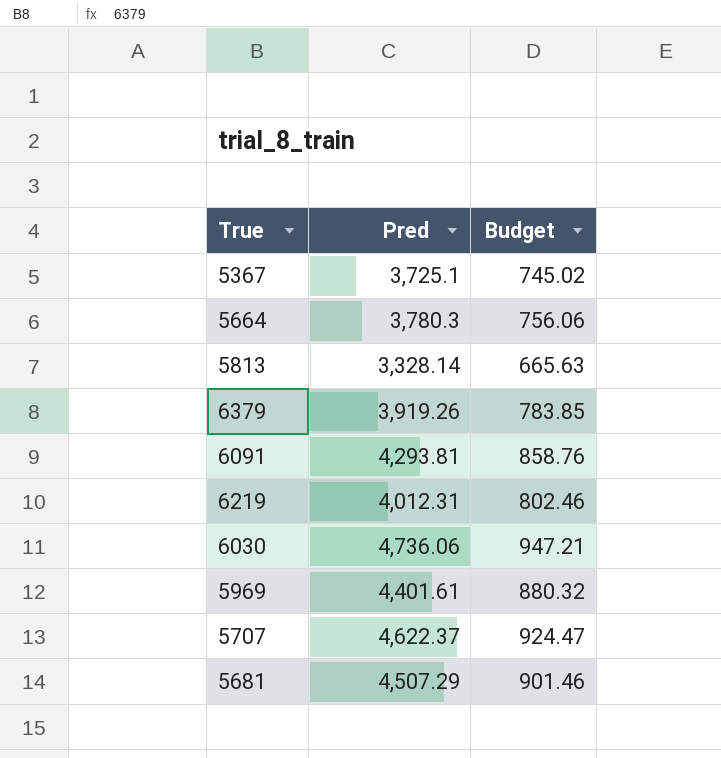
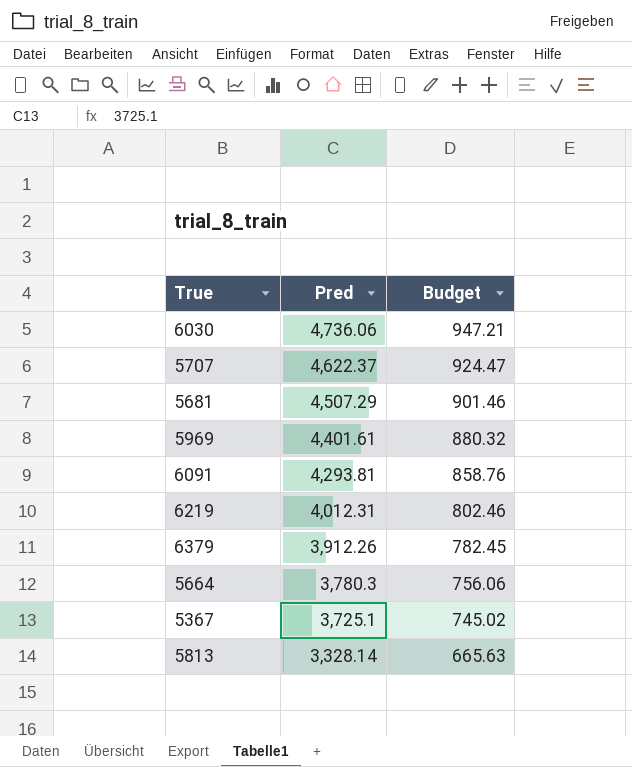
row order: none -> Pred descending
6379 | Pred: 3,919.26 -> 3,912.26
6379 | Budget: 783.85 -> 782.45

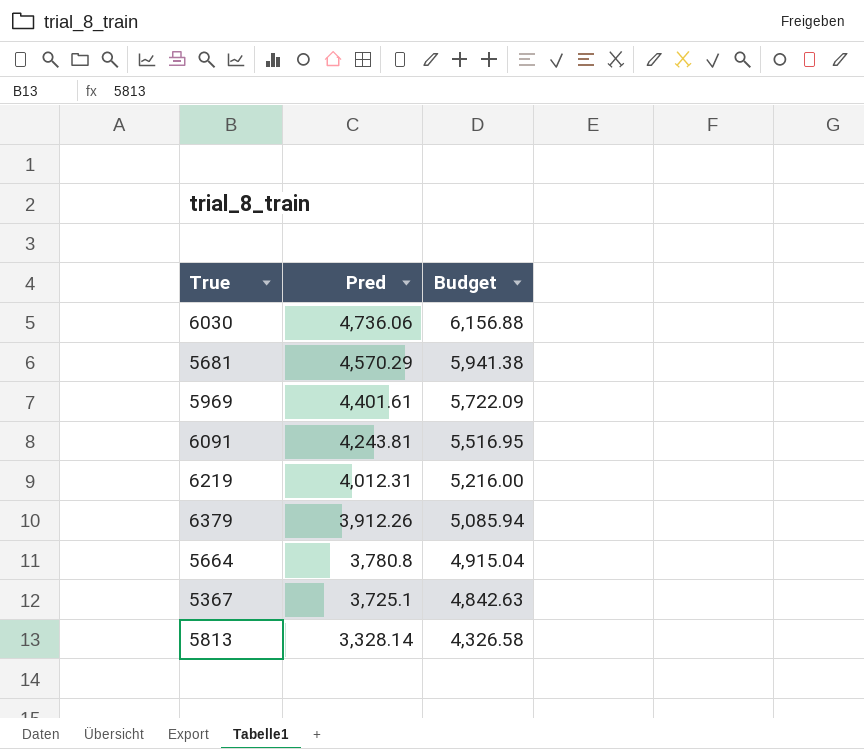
column Budget | formula: [Pred] * 0.2 -> [Pred] * 1.3
row 5707: 4,622.37 | 924.47 -> none
5681 | Pred: 4,507.29 -> 4,570.29
6091 | Pred: 4,293.81 -> 4,243.81
5664 | Pred: 3,780.3 -> 3,780.8

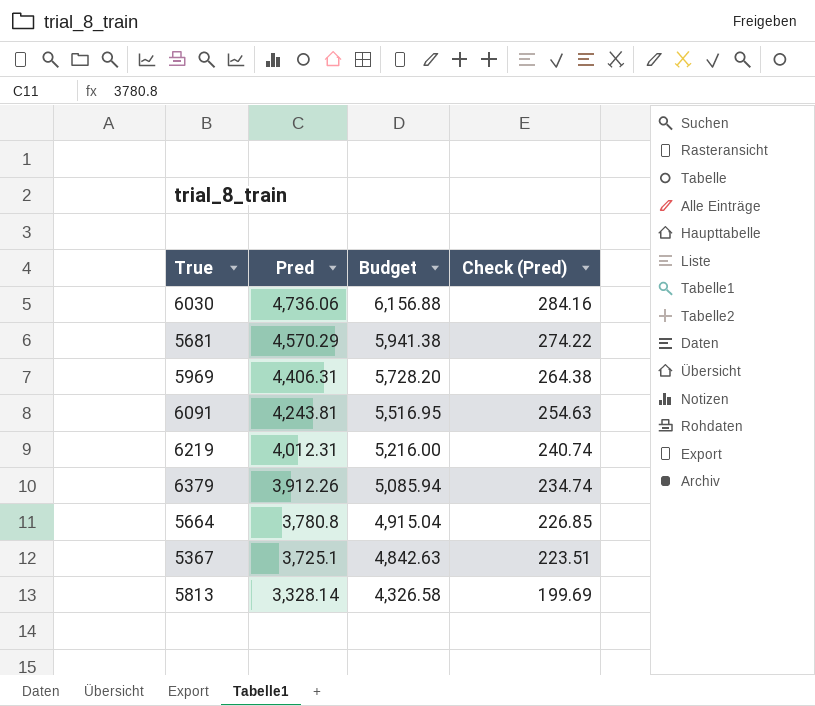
column Check (Pred) | formula: none -> [Pred] * 0.06
5969 | Pred: 4,401.61 -> 4,406.31
5969 | Budget: 5,722.09 -> 5,728.20

